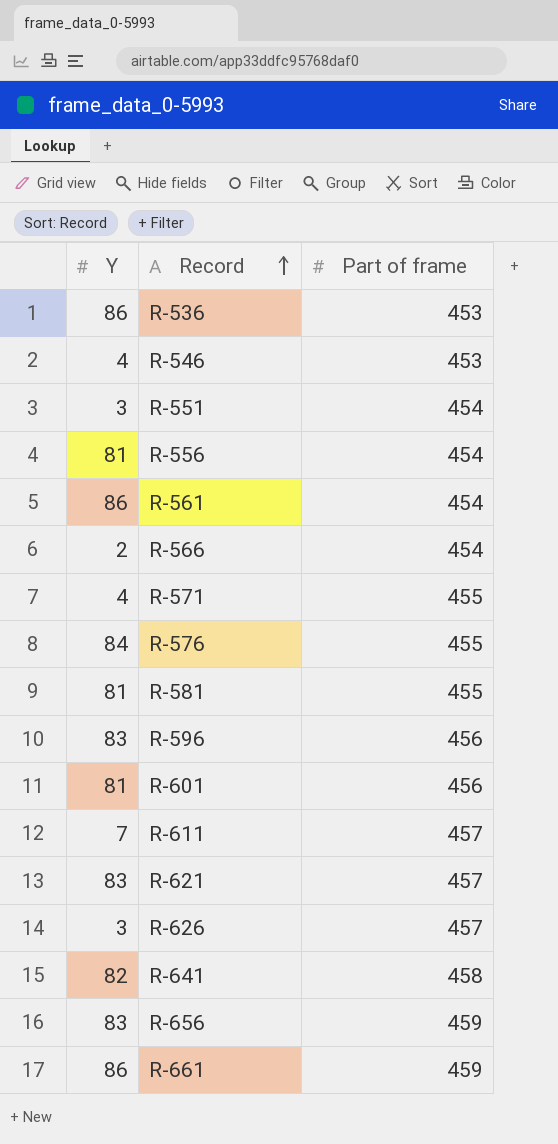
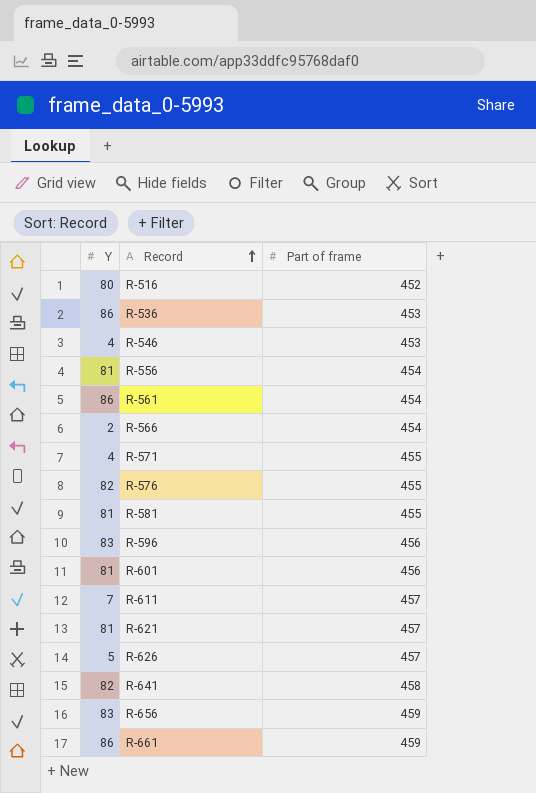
row R-551: 3 | 454 -> none
row R-516: none -> 80 | 452
R-576 | Y: 84 -> 82
R-621 | Y: 83 -> 81
R-626 | Y: 3 -> 5

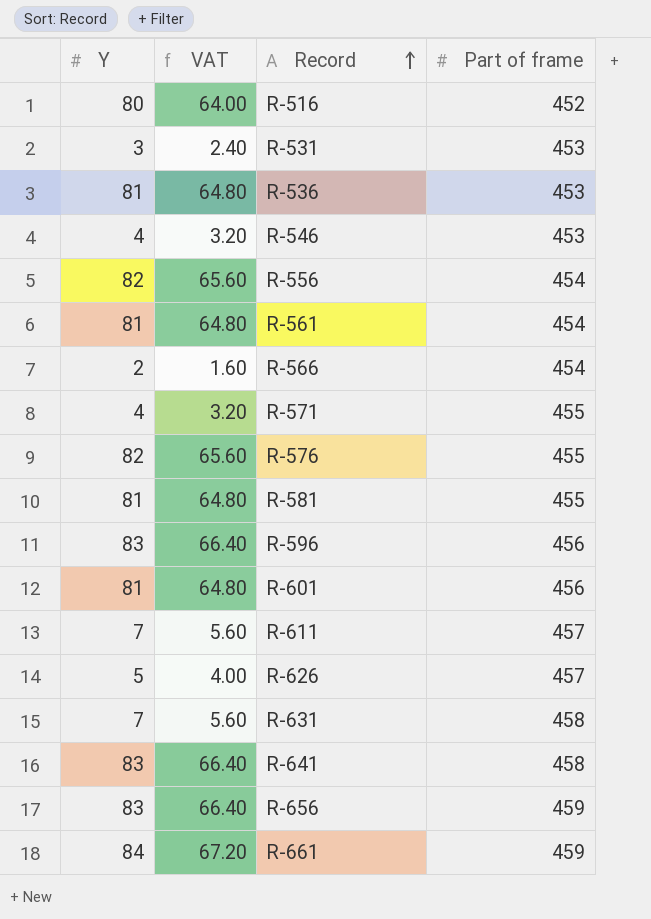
column VAT | formula: none -> [Y] * 0.8
row R-621: 81 | 457 -> none
row R-531: none -> 3 | 2.40 | 453
R-536 | Y: 86 -> 81
R-556 | Y: 81 -> 82
R-561 | Y: 86 -> 81
row R-631: none -> 7 | 5.60 | 458
R-641 | Y: 82 -> 83
R-661 | Y: 86 -> 84

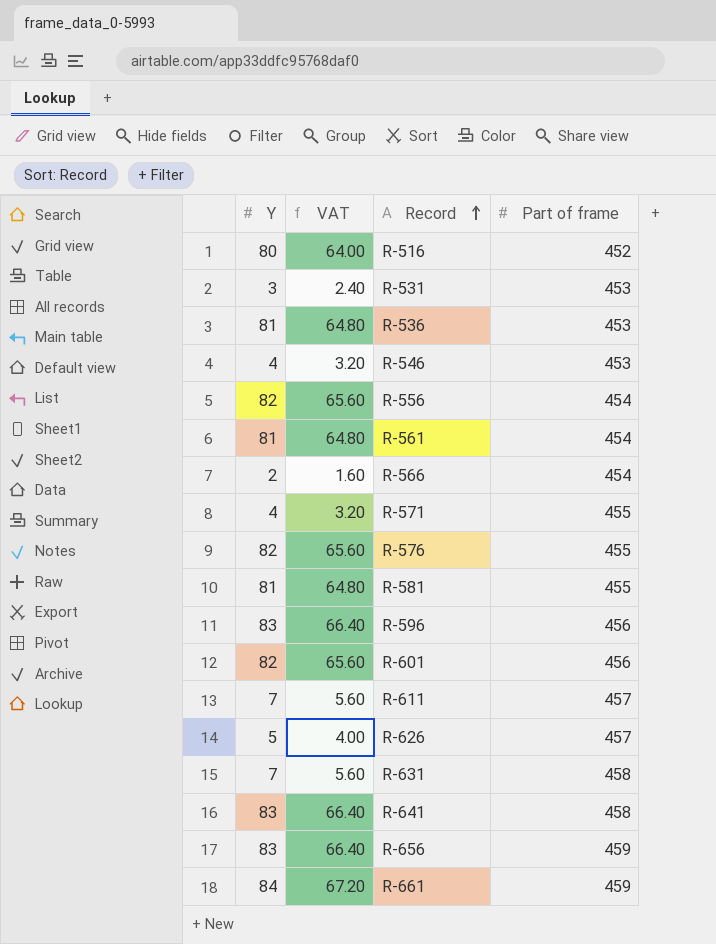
R-601 | Y: 81 -> 82
R-601 | VAT: 64.80 -> 65.60

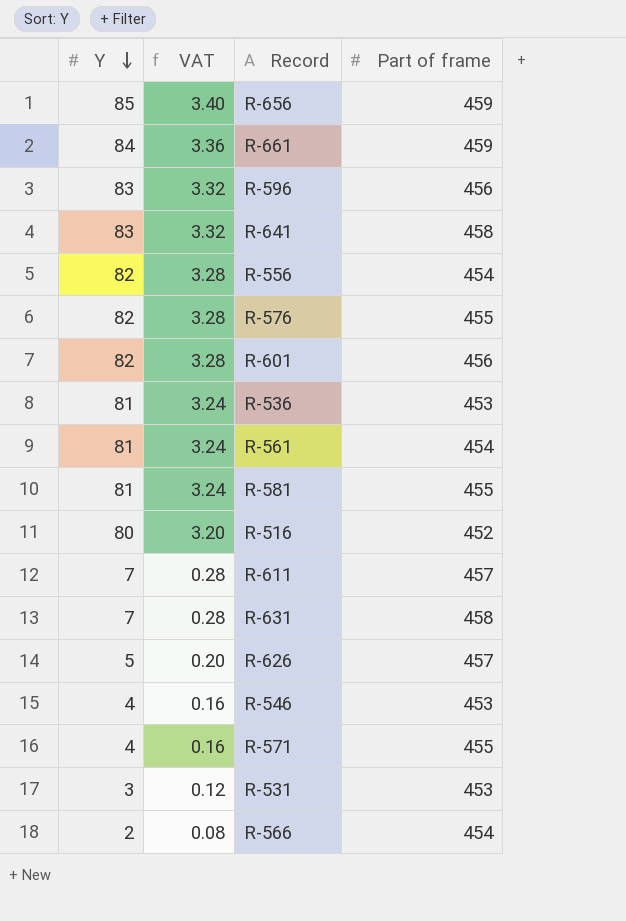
row order: Record ascending -> Y descending
column VAT | formula: [Y] * 0.8 -> [Y] * 0.04
R-656 | Y: 83 -> 85

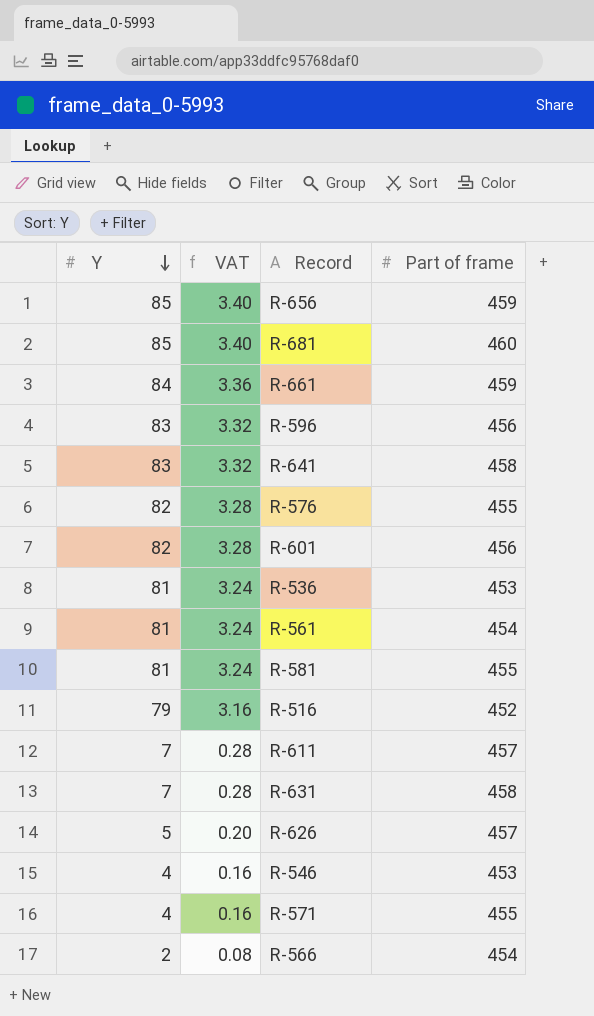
row R-556: 82 | 3.28 | 454 -> none
row R-531: 3 | 0.12 | 453 -> none
row R-681: none -> 85 | 3.40 | 460
R-516 | Y: 80 -> 79
R-516 | VAT: 3.20 -> 3.16

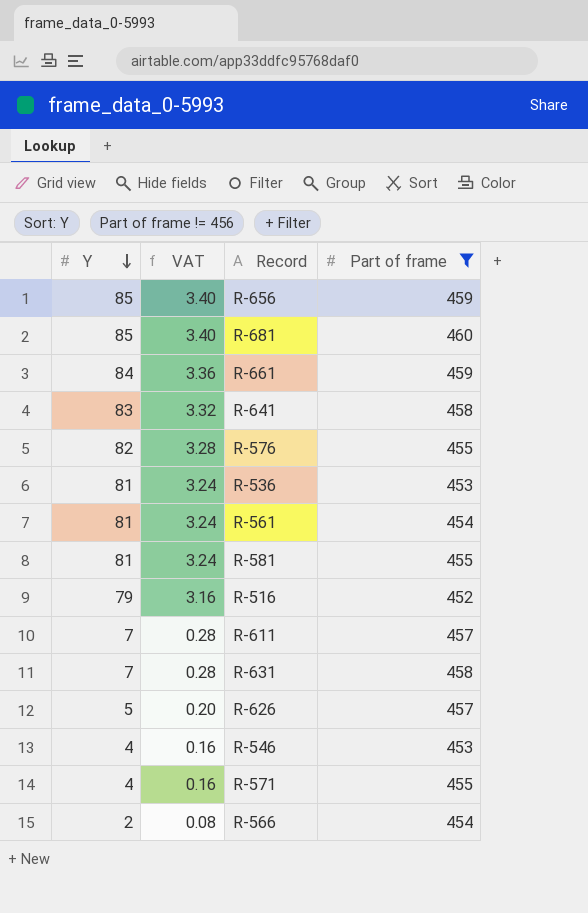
filter: none -> Part of frame != 456

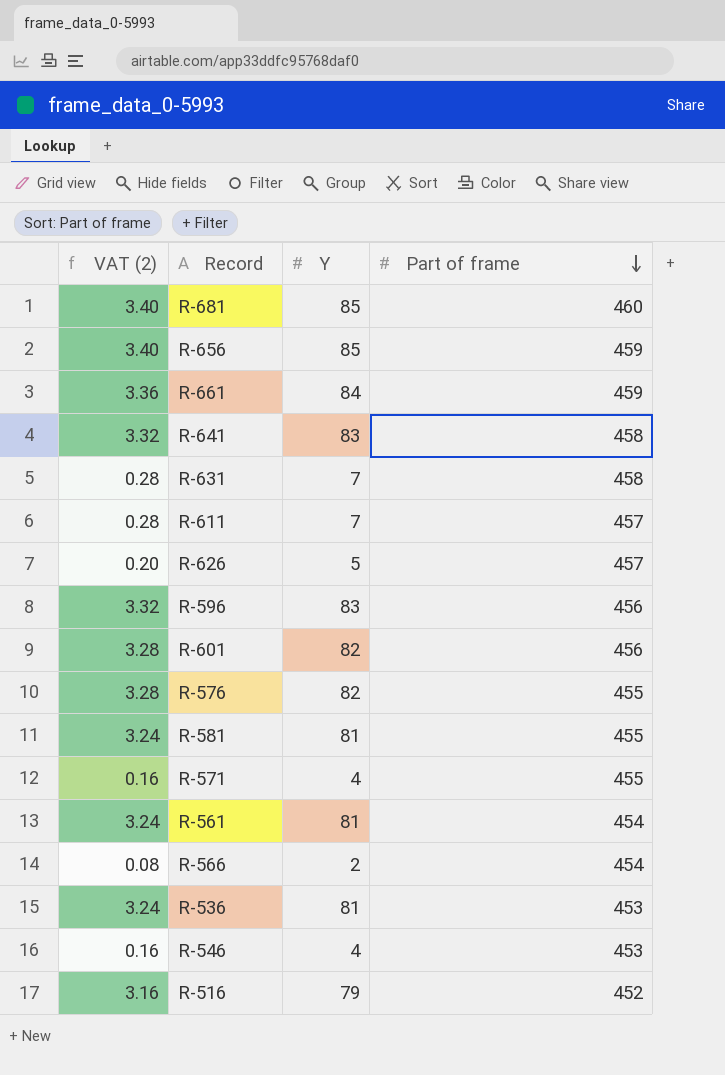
filter: Part of frame != 456 -> none
row order: Y descending -> Part of frame descending
column name: VAT -> VAT (2)
column Y | position: 1 -> 3

